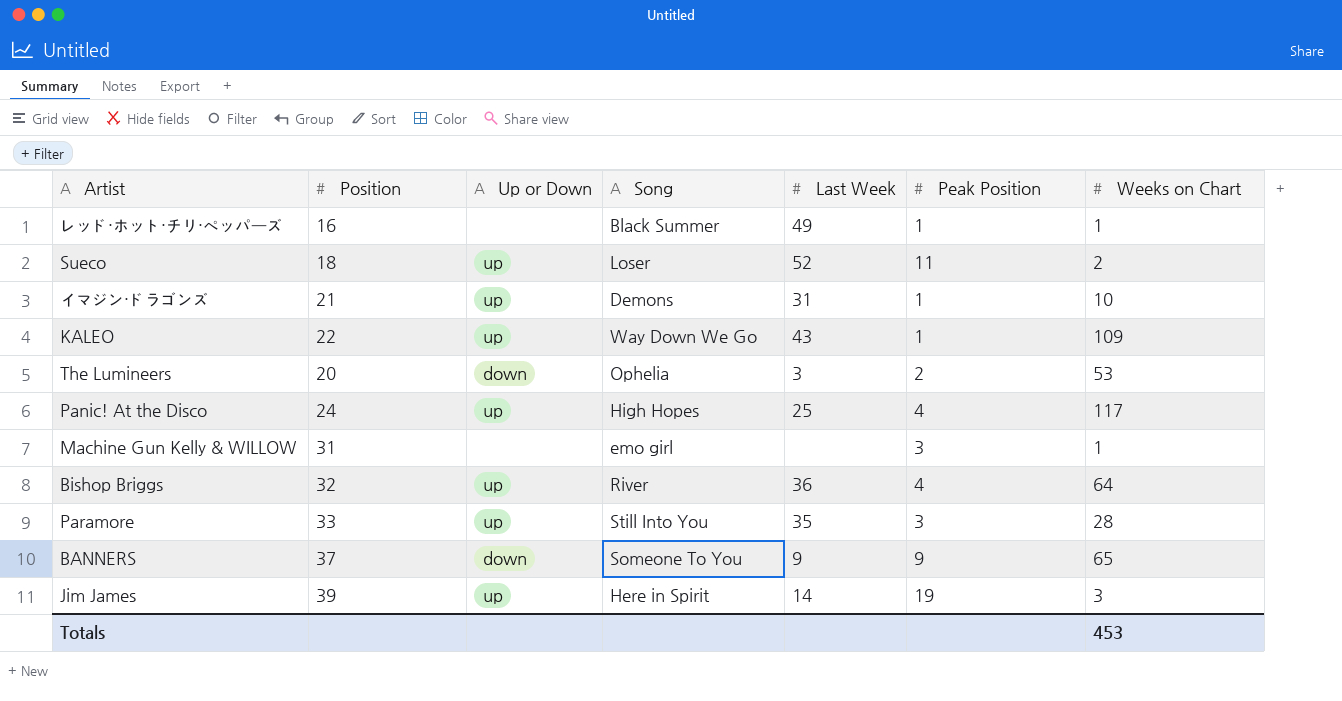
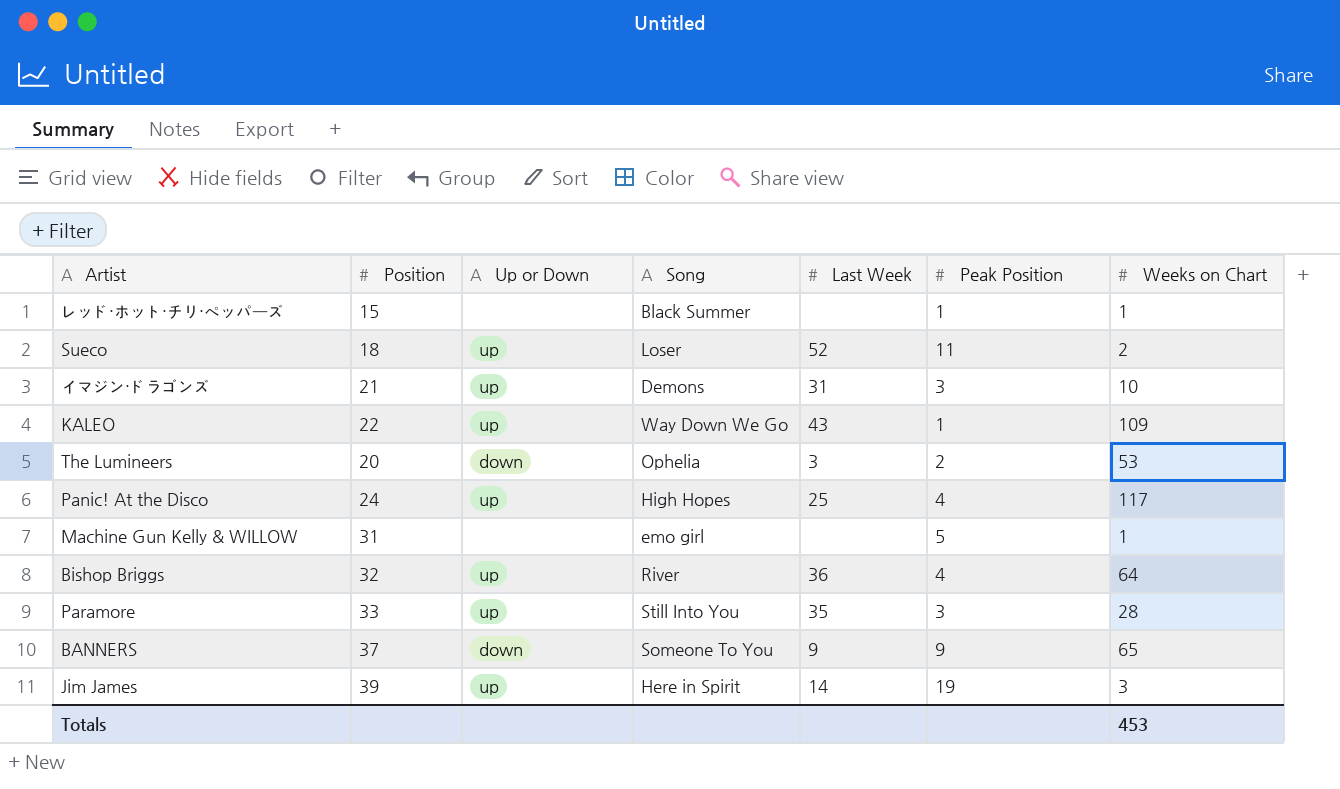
レッド・ホット・チリ・ペッパーズ | Position: 16 -> 15
レッド・ホット・チリ・ペッパーズ | Last Week: 49 -> none
イマジン・ドラゴンズ | Peak Position: 1 -> 3
Machine Gun Kelly & WILLOW | Peak Position: 3 -> 5

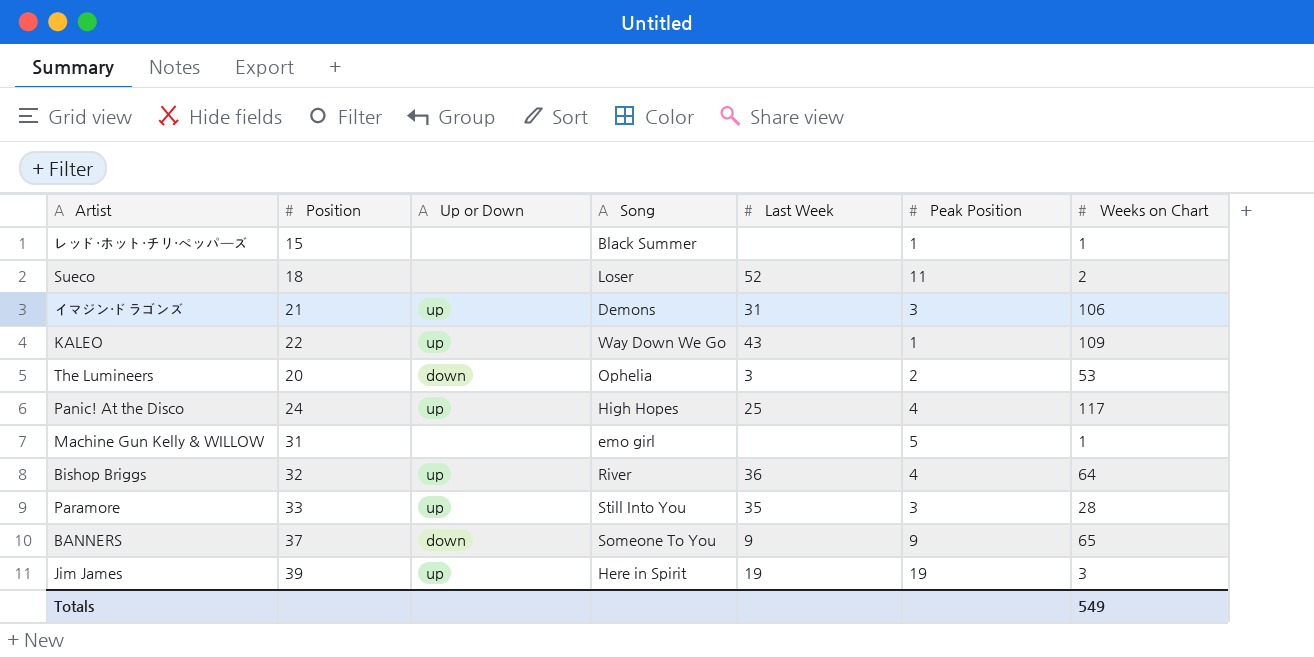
Sueco | Up or Down: up -> none
イマジン・ドラゴンズ | Weeks on Chart: 10 -> 106
Jim James | Last Week: 14 -> 19
Totals | Weeks on Chart: 453 -> 549

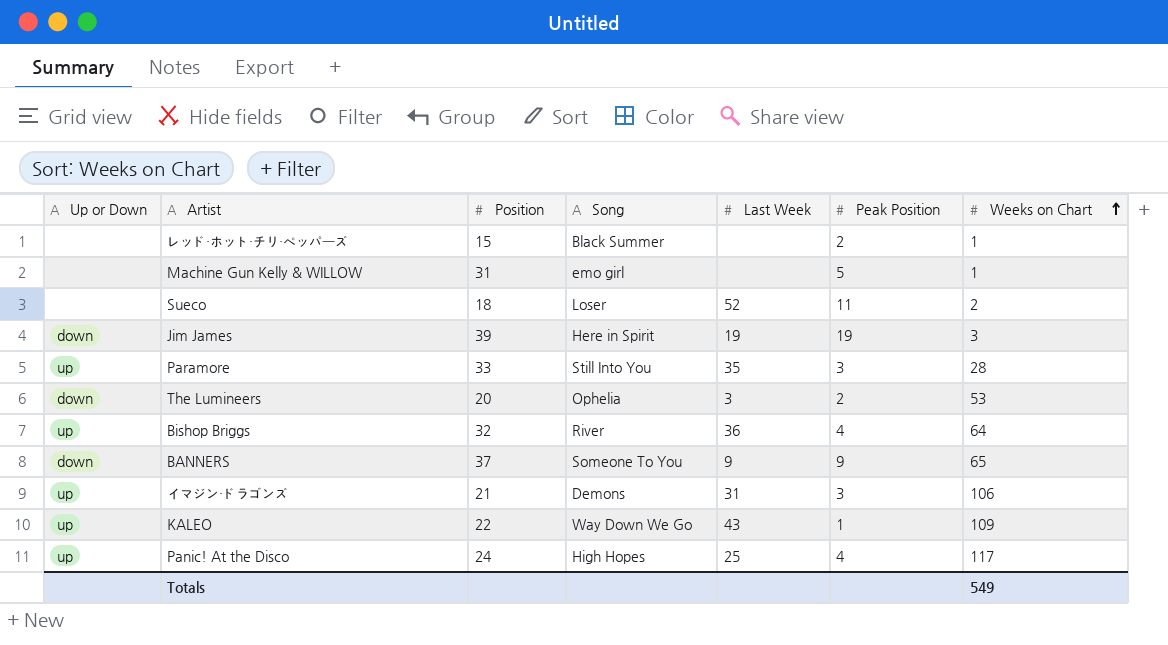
row order: none -> Weeks on Chart ascending
column Up or Down | position: 3 -> 1
レッド・ホット・チリ・ペッパーズ | Peak Position: 1 -> 2
Jim James | Up or Down: up -> down

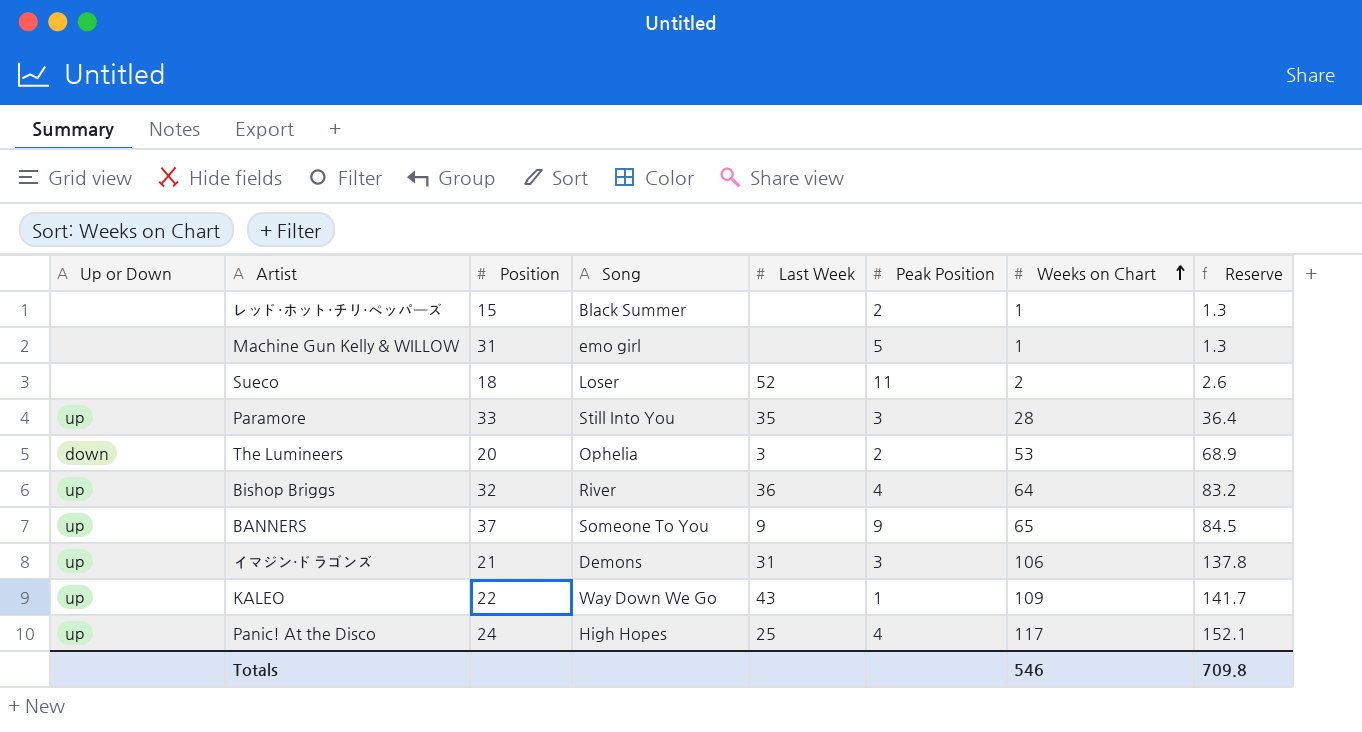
column Reserve | formula: none -> [Weeks on Chart] * 1.3
row Jim James: down | 39 | Here in Spirit | 19 | 19 | 3 -> none
BANNERS | Up or Down: down -> up
Totals | Weeks on Chart: 549 -> 546

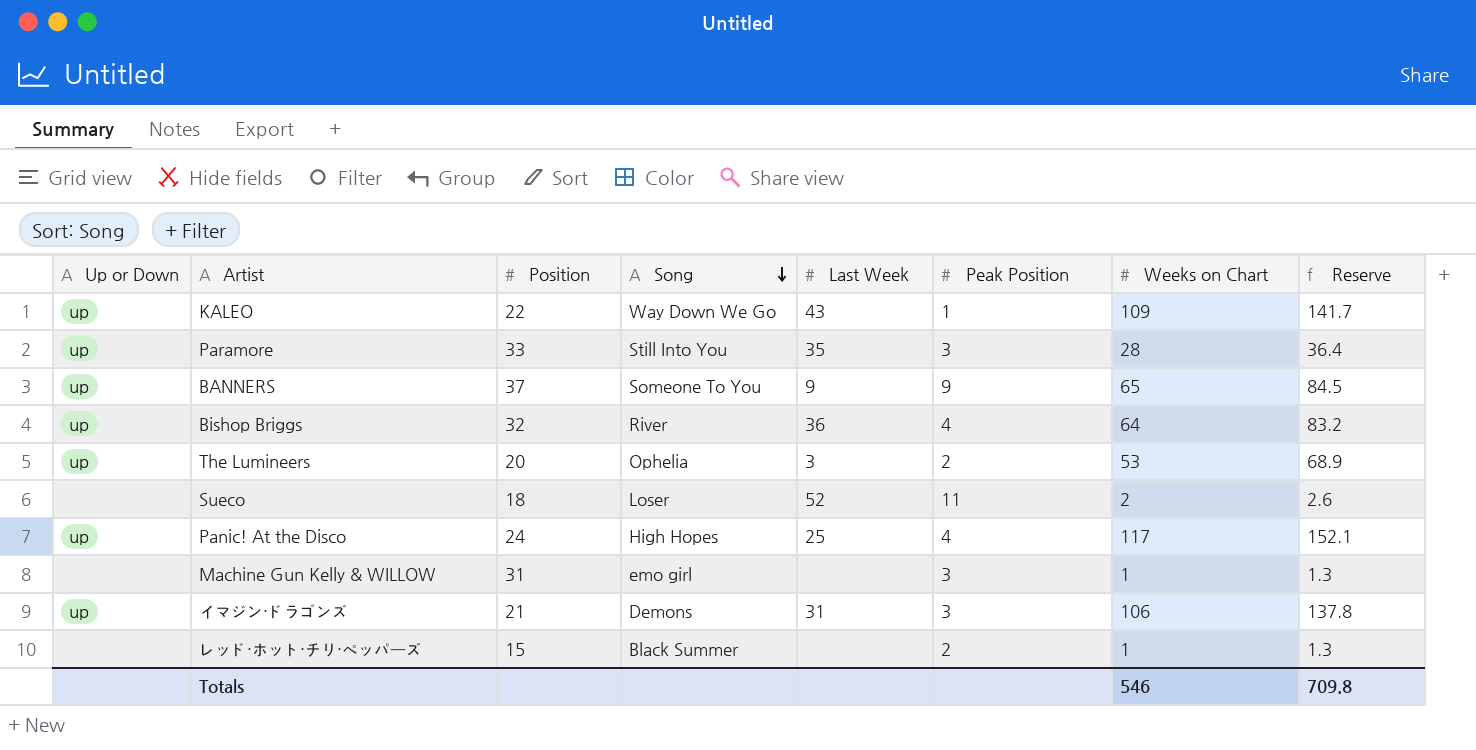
row order: Weeks on Chart ascending -> Song descending
The Lumineers | Up or Down: down -> up
Machine Gun Kelly & WILLOW | Peak Position: 5 -> 3

